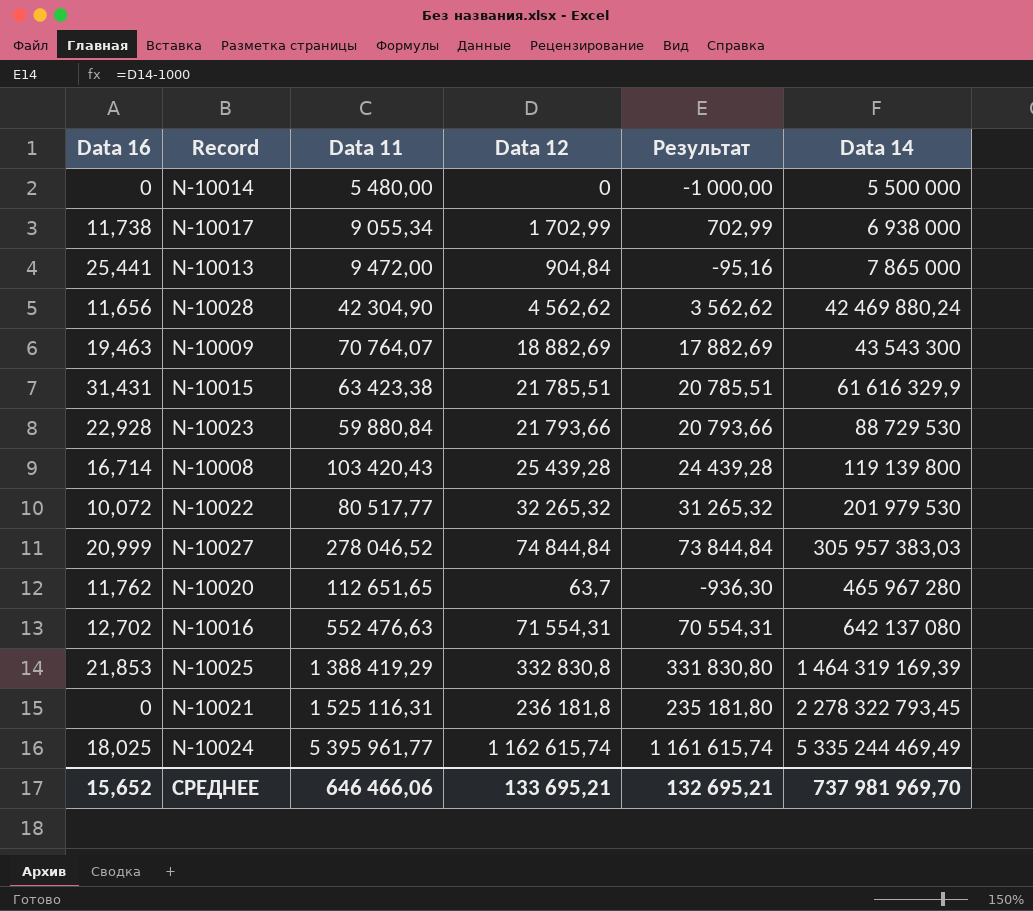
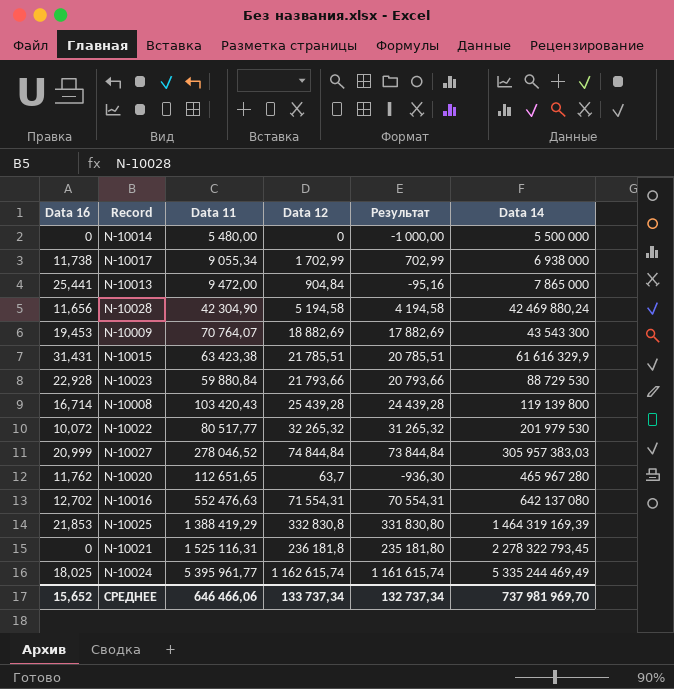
N-10028 | Data 12: 4 562,62 -> 5 194,58
N-10028 | Результат: 3 562,62 -> 4 194,58
N-10009 | Data 16: 19,463 -> 19,453
СРЕДНЕЕ | Data 12: 133 695,21 -> 133 737,34
СРЕДНЕЕ | Результат: 132 695,21 -> 132 737,34

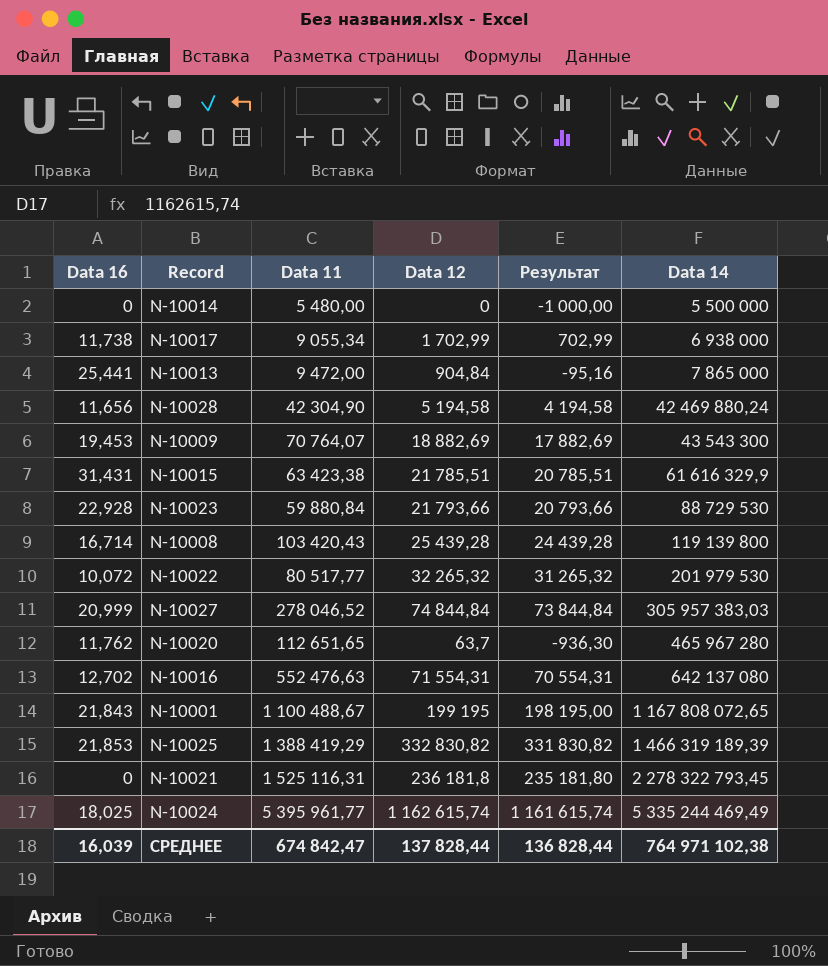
row N-10001: none -> 21,843 | 1 100 488,67 | 199 195 | 198 195,00 | 1 167 808 072,65
N-10025 | Data 12: 332 830,8 -> 332 830,82
N-10025 | Результат: 331 830,80 -> 331 830,82
N-10025 | Data 14: 1 464 319 169,39 -> 1 466 319 189,39
СРЕДНЕЕ | Data 16: 15,652 -> 16,039
СРЕДНЕЕ | Data 11: 646 466,06 -> 674 842,47
СРЕДНЕЕ | Data 12: 133 737,34 -> 137 828,44
СРЕДНЕЕ | Результат: 132 737,34 -> 136 828,44
СРЕДНЕЕ | Data 14: 737 981 969,70 -> 764 971 102,38

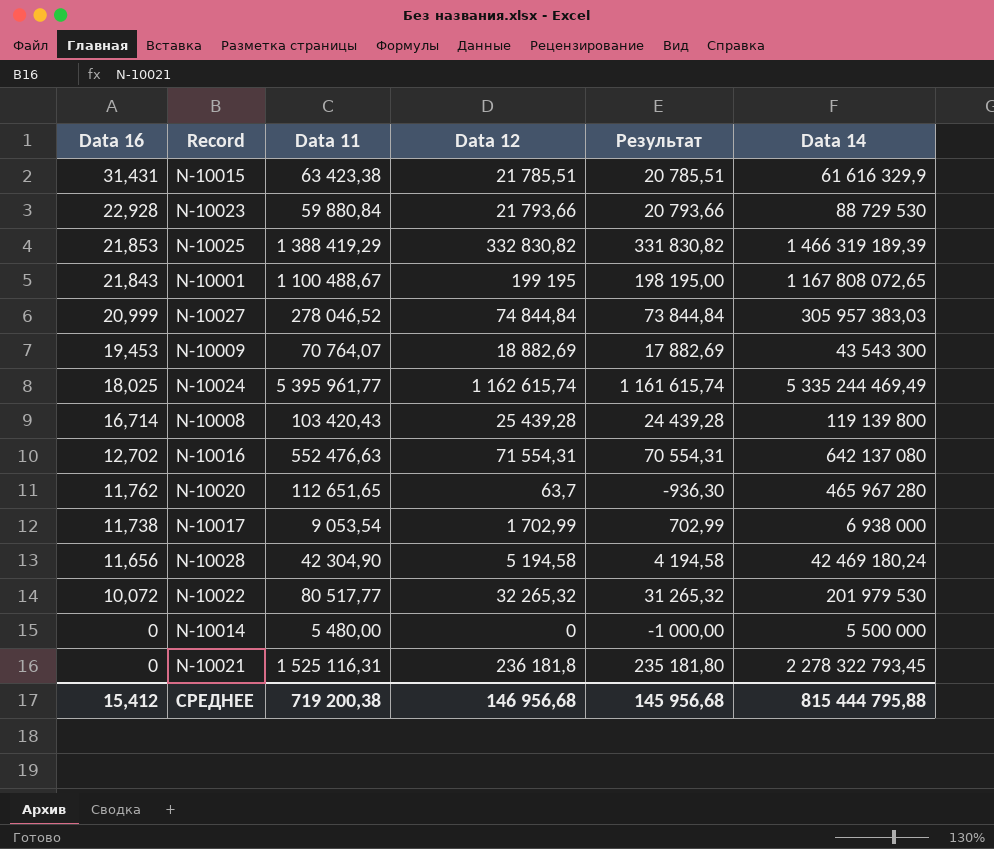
row order: Data 14 ascending -> Data 16 descending
row N-10013: 25,441 | 9 472,00 | 904,84 | -95,16 | 7 865 000 -> none
N-10017 | Data 11: 9 055,34 -> 9 053,54
N-10028 | Data 14: 42 469 880,24 -> 42 469 180,24
СРЕДНЕЕ | Data 16: 16,039 -> 15,412
СРЕДНЕЕ | Data 11: 674 842,47 -> 719 200,38
СРЕДНЕЕ | Data 12: 137 828,44 -> 146 956,68
СРЕДНЕЕ | Результат: 136 828,44 -> 145 956,68
СРЕДНЕЕ | Data 14: 764 971 102,38 -> 815 444 795,88

